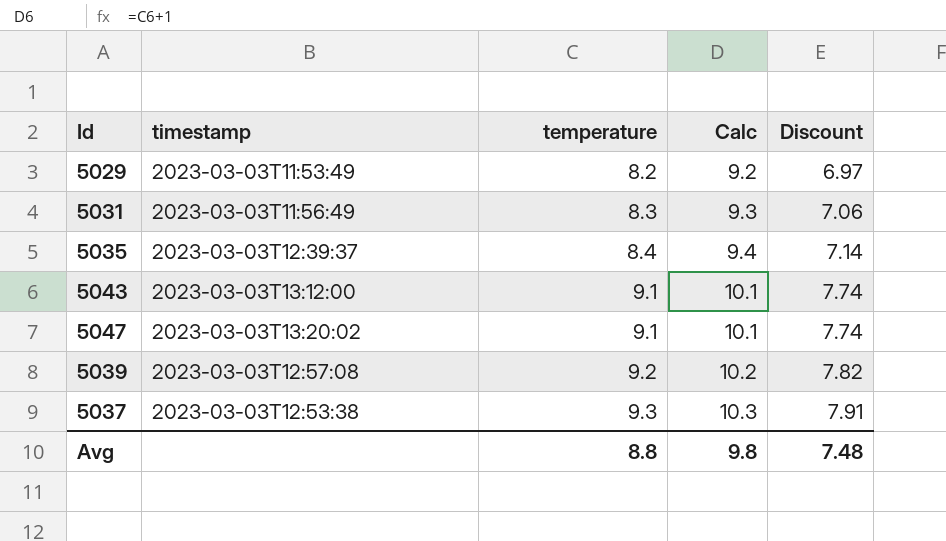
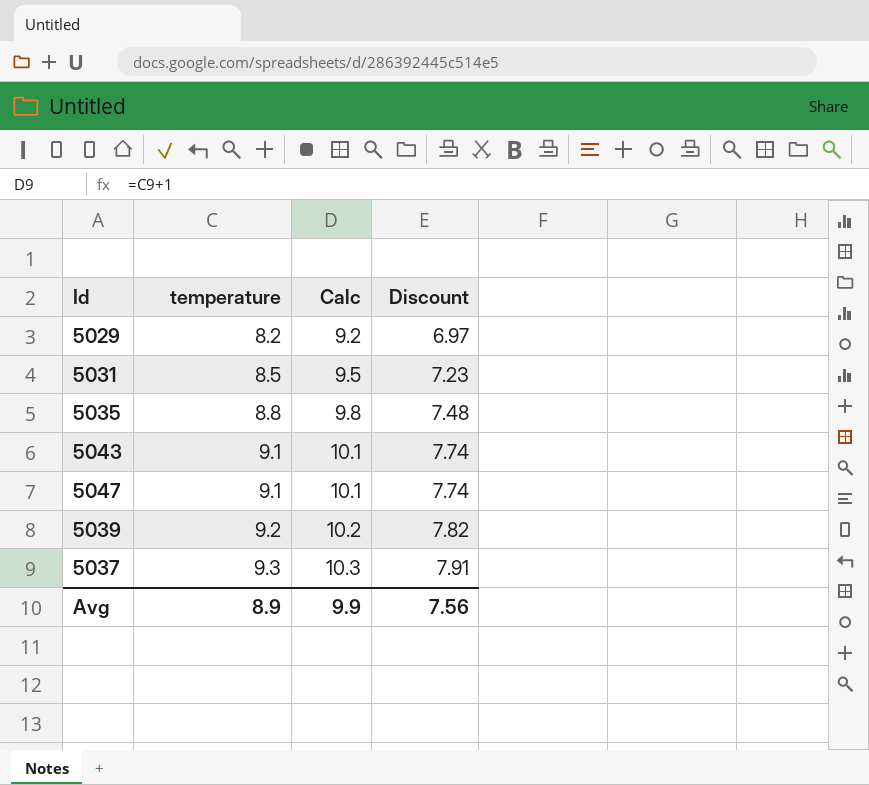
column timestamp | position: 2 -> none
5031 | temperature: 8.3 -> 8.5
5031 | Calc: 9.3 -> 9.5
5031 | Discount: 7.06 -> 7.23
5035 | temperature: 8.4 -> 8.8
5035 | Calc: 9.4 -> 9.8
5035 | Discount: 7.14 -> 7.48
Avg | temperature: 8.8 -> 8.9
Avg | Calc: 9.8 -> 9.9
Avg | Discount: 7.48 -> 7.56

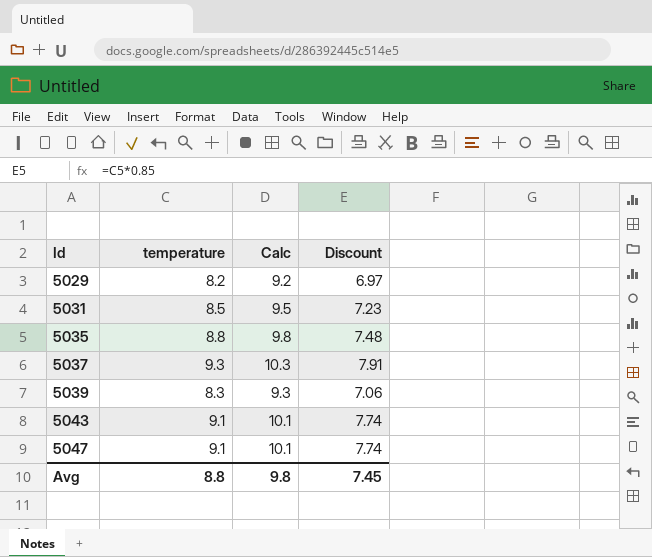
row order: temperature ascending -> Id ascending
5039 | temperature: 9.2 -> 8.3
5039 | Calc: 10.2 -> 9.3
5039 | Discount: 7.82 -> 7.06
Avg | temperature: 8.9 -> 8.8
Avg | Calc: 9.9 -> 9.8
Avg | Discount: 7.56 -> 7.45

